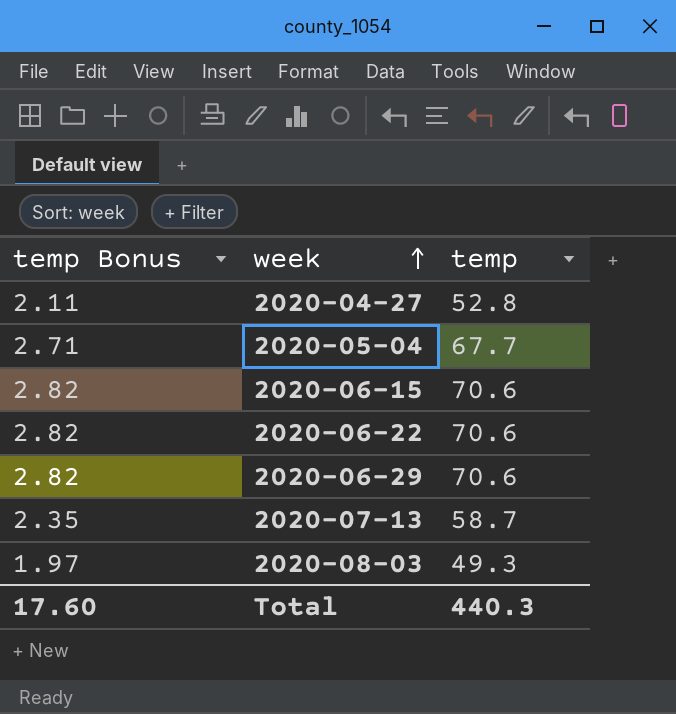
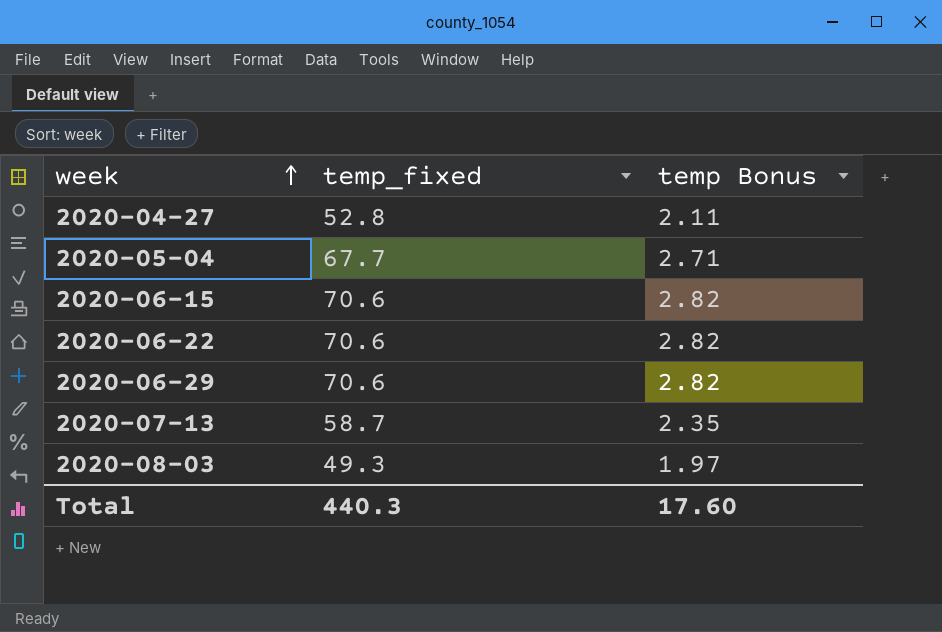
column name: temp -> temp_fixed
column temp Bonus | position: 1 -> 3

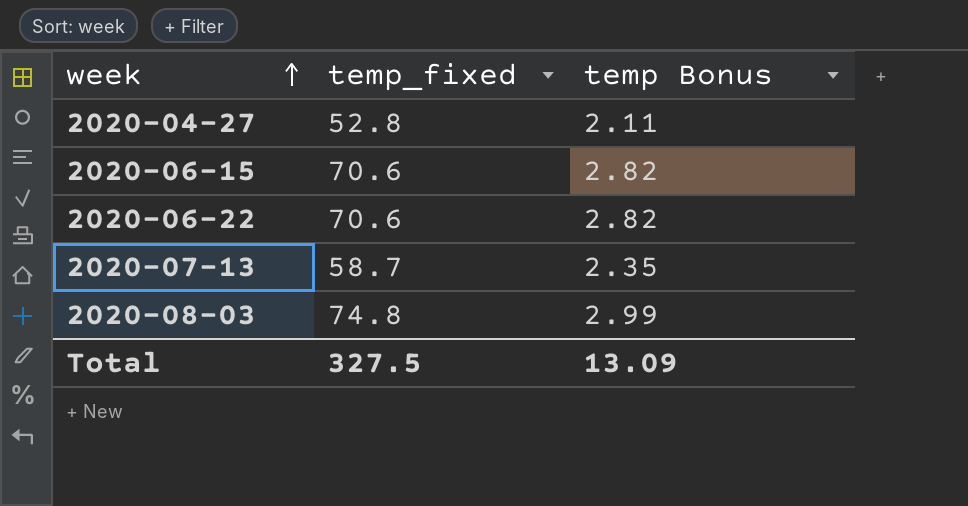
row 2020-05-04: 67.7 | 2.71 -> none
row 2020-06-29: 70.6 | 2.82 -> none
2020-08-03 | temp_fixed: 49.3 -> 74.8
2020-08-03 | temp Bonus: 1.97 -> 2.99
Total | temp_fixed: 440.3 -> 327.5
Total | temp Bonus: 17.60 -> 13.09

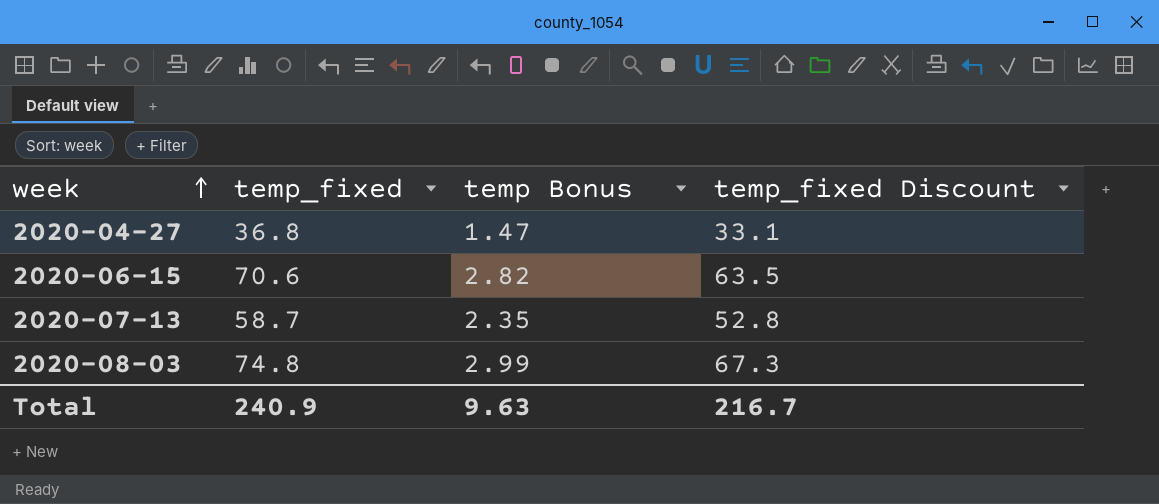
column temp_fixed Discount | formula: none -> [temp_fixed] * 0.9
row 2020-06-22: 70.6 | 2.82 -> none
2020-04-27 | temp_fixed: 52.8 -> 36.8
2020-04-27 | temp Bonus: 2.11 -> 1.47
Total | temp_fixed: 327.5 -> 240.9
Total | temp Bonus: 13.09 -> 9.63

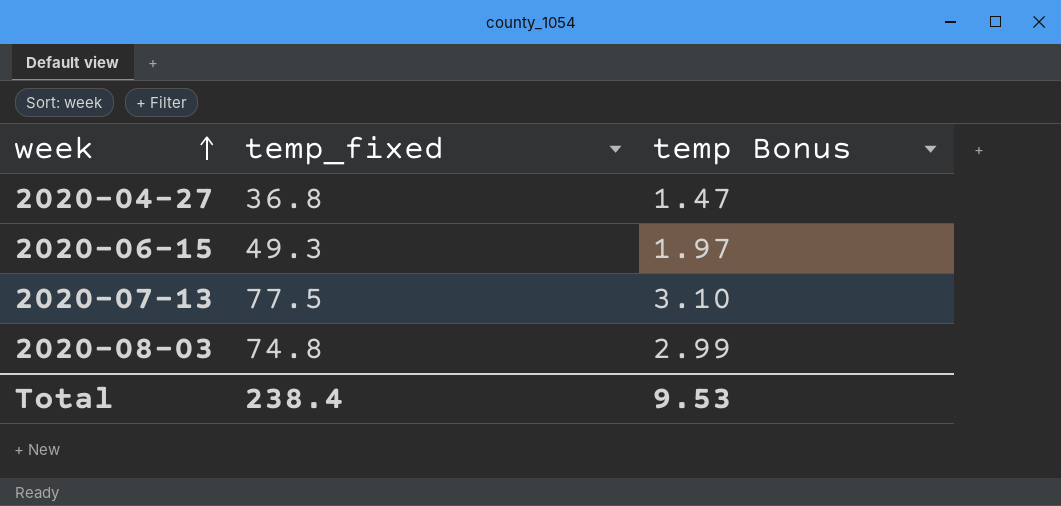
column temp_fixed Discount | formula: [temp_fixed] * 0.9 -> none
2020-06-15 | temp_fixed: 70.6 -> 49.3
2020-06-15 | temp Bonus: 2.82 -> 1.97
2020-07-13 | temp_fixed: 58.7 -> 77.5
2020-07-13 | temp Bonus: 2.35 -> 3.10
Total | temp_fixed: 240.9 -> 238.4
Total | temp Bonus: 9.63 -> 9.53

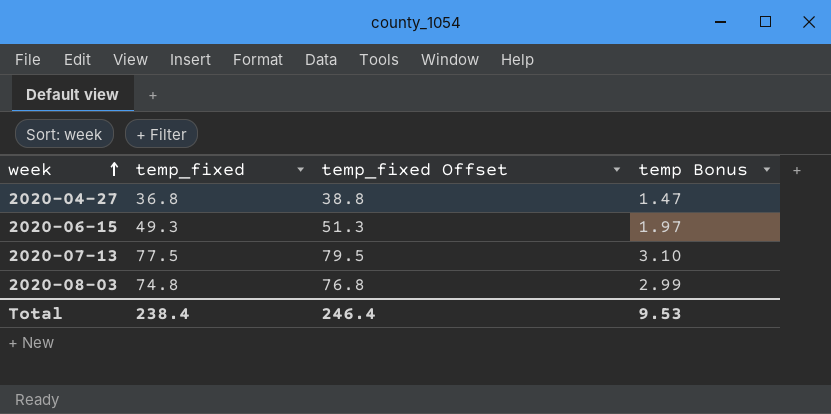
column temp_fixed Offset | formula: none -> [temp_fixed] + 2

